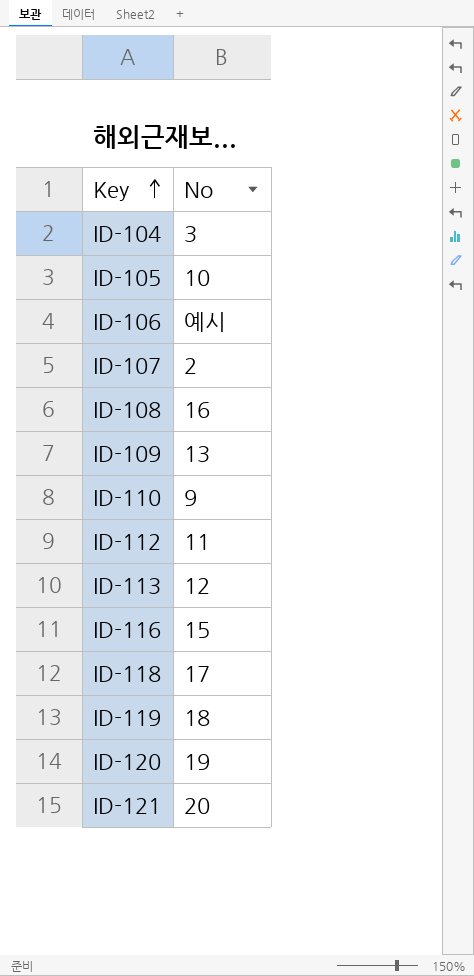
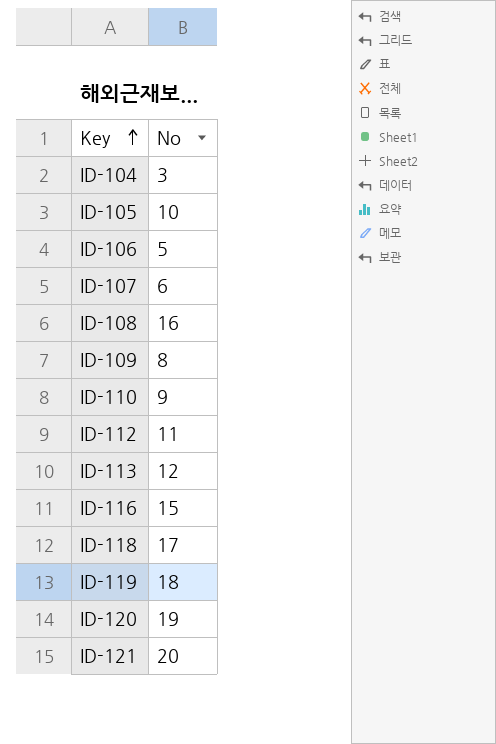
ID-106 | No: 예시 -> 5
ID-107 | No: 2 -> 6
ID-109 | No: 13 -> 8

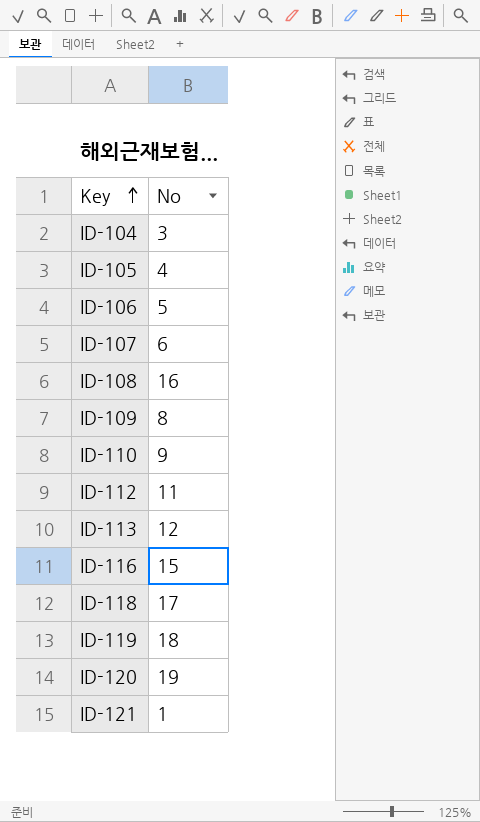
ID-105 | No: 10 -> 4
ID-121 | No: 20 -> 1

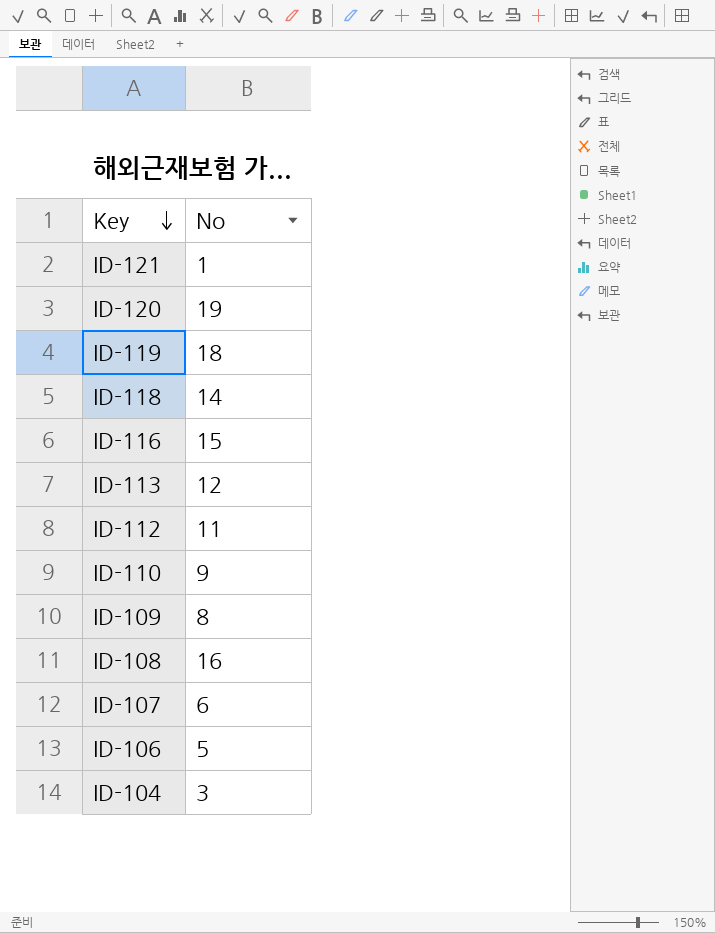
row order: Key ascending -> Key descending
row ID-105: 4 -> none
ID-118 | No: 17 -> 14

